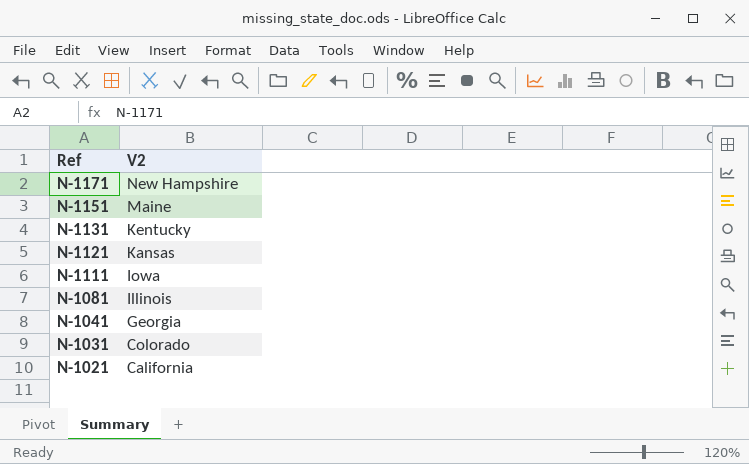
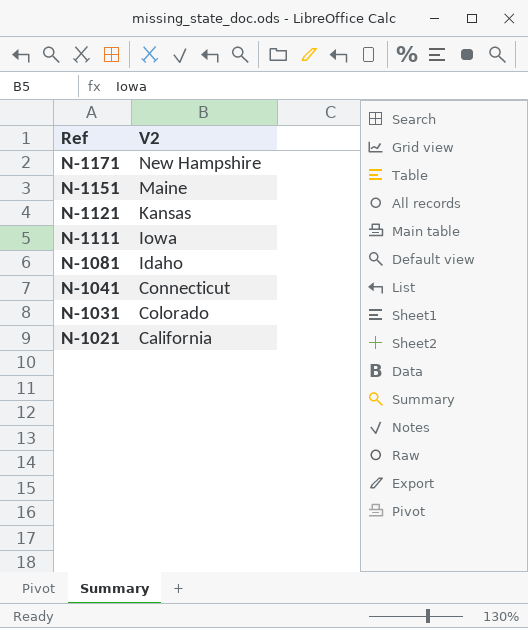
row N-1131: Kentucky -> none
N-1081 | V2: Illinois -> Idaho
N-1041 | V2: Georgia -> Connecticut

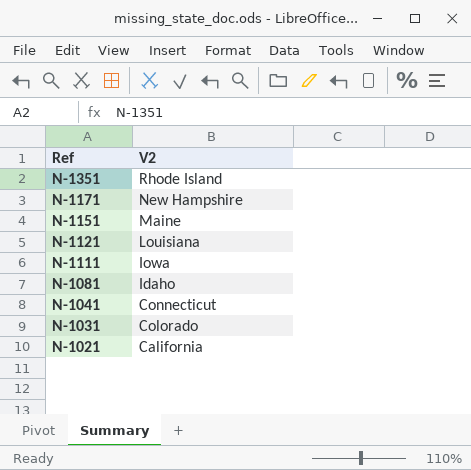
row N-1351: none -> Rhode Island
N-1121 | V2: Kansas -> Louisiana

